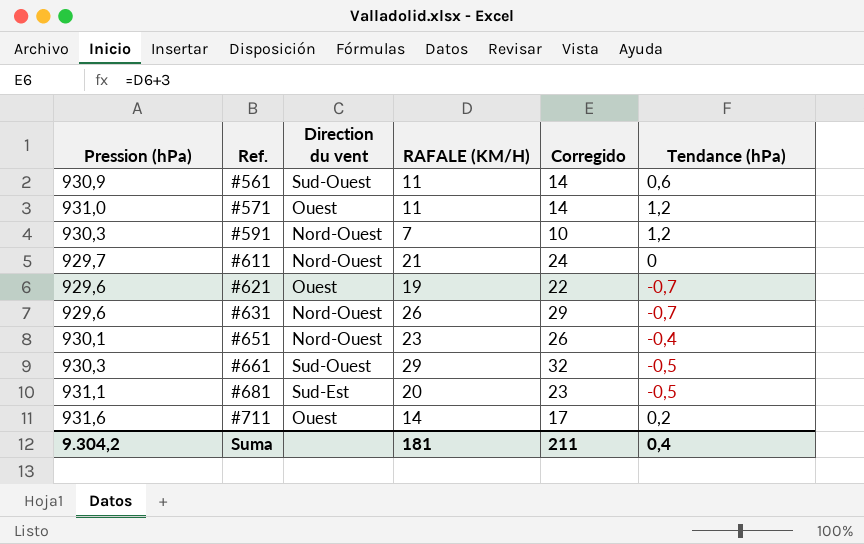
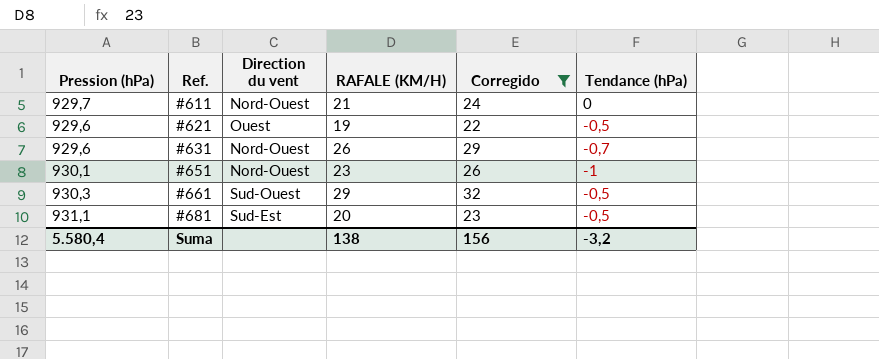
filter: none -> Corregido >= 22
#621 | Tendance (hPa): -0,7 -> -0,5
#651 | Tendance (hPa): -0,4 -> -1
Suma | Pression (hPa): 9.304,2 -> 5.580,4
Suma | RAFALE (KM/H): 181 -> 138
Suma | Corregido: 211 -> 156
Suma | Tendance (hPa): 0,4 -> -3,2

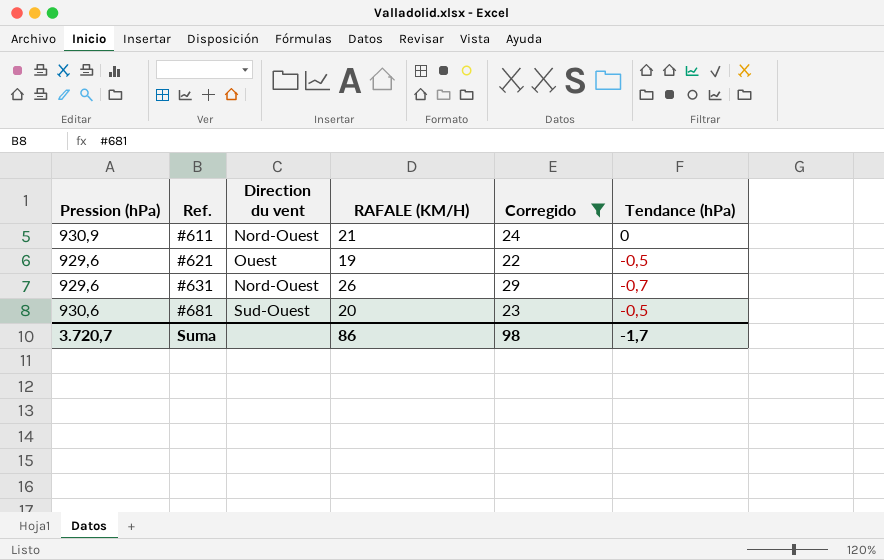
row #651: 930,1 | Nord-Ouest | 23 | 26 | -1 -> none
row #661: 930,3 | Sud-Ouest | 29 | 32 | -0,5 -> none
#611 | Pression (hPa): 929,7 -> 930,9
#681 | Pression (hPa): 931,1 -> 930,6
#681 | Direction du vent: Sud-Est -> Sud-Ouest
Suma | Pression (hPa): 5.580,4 -> 3.720,7
Suma | RAFALE (KM/H): 138 -> 86
Suma | Corregido: 156 -> 98
Suma | Tendance (hPa): -3,2 -> -1,7

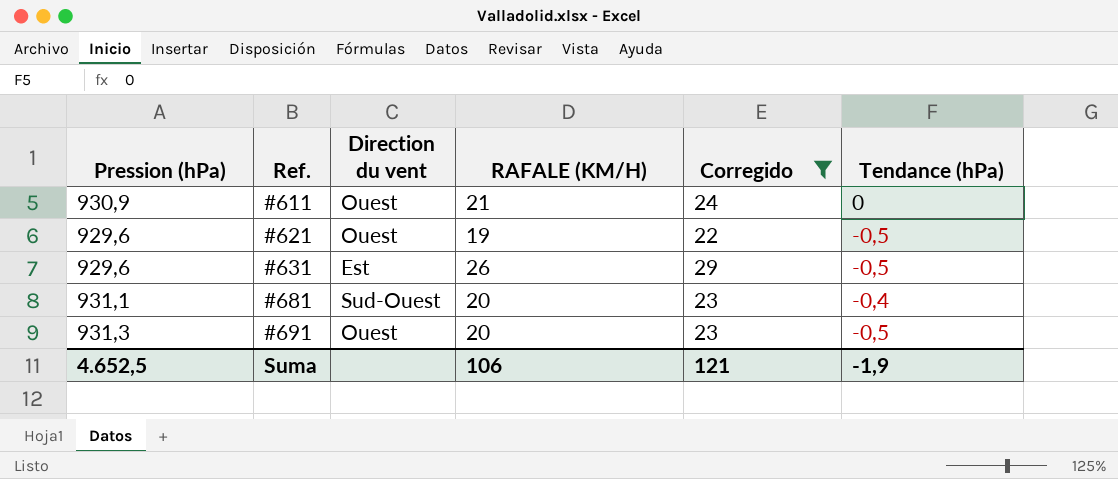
#611 | Direction du vent: Nord-Ouest -> Ouest
#631 | Direction du vent: Nord-Ouest -> Est
#631 | Tendance (hPa): -0,7 -> -0,5
#681 | Pression (hPa): 930,6 -> 931,1
#681 | Tendance (hPa): -0,5 -> -0,4
row #691: none -> 931,3 | Ouest | 20 | 23 | -0,5
Suma | Pression (hPa): 3.720,7 -> 4.652,5
Suma | RAFALE (KM/H): 86 -> 106
Suma | Corregido: 98 -> 121
Suma | Tendance (hPa): -1,7 -> -1,9

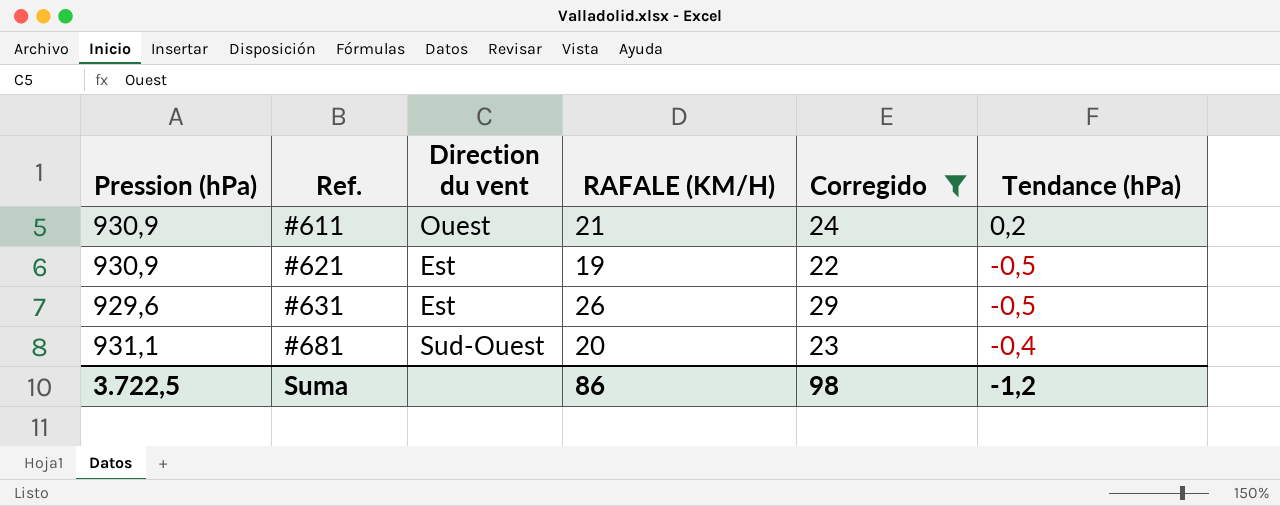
row #691: 931,3 | Ouest | 20 | 23 | -0,5 -> none
#611 | Tendance (hPa): 0 -> 0,2
#621 | Pression (hPa): 929,6 -> 930,9
#621 | Direction du vent: Ouest -> Est
Suma | Pression (hPa): 4.652,5 -> 3.722,5
Suma | RAFALE (KM/H): 106 -> 86
Suma | Corregido: 121 -> 98
Suma | Tendance (hPa): -1,9 -> -1,2

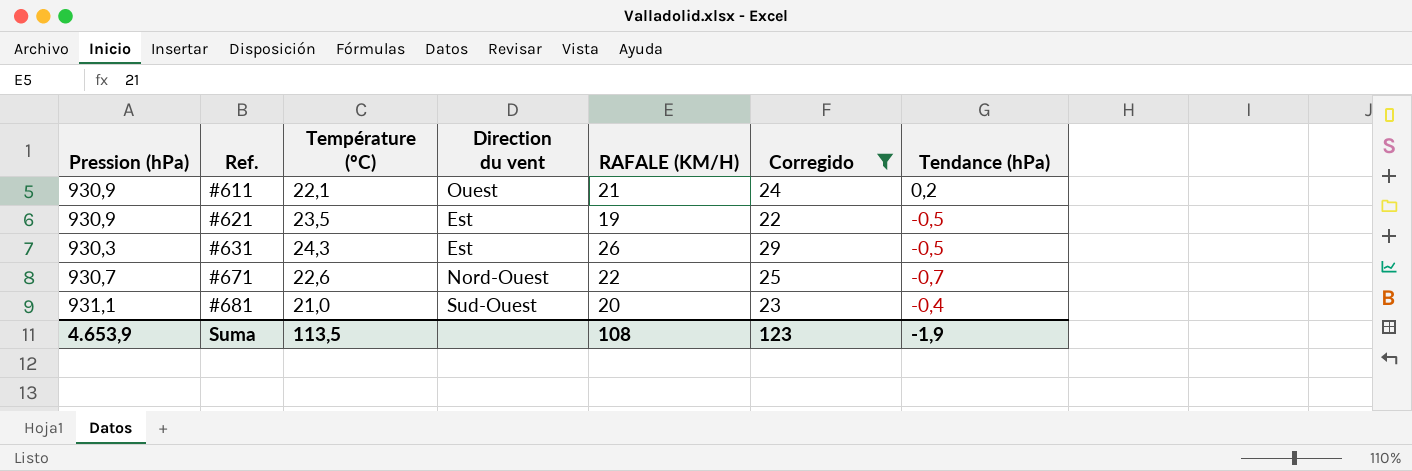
column Température (ºC) | position: none -> 3
#631 | Pression (hPa): 929,6 -> 930,3
row #671: none -> 930,7 | 22,6 | Nord-Ouest | 22 | 25 | -0,7
Suma | Pression (hPa): 3.722,5 -> 4.653,9
Suma | RAFALE (KM/H): 86 -> 108
Suma | Corregido: 98 -> 123
Suma | Tendance (hPa): -1,2 -> -1,9

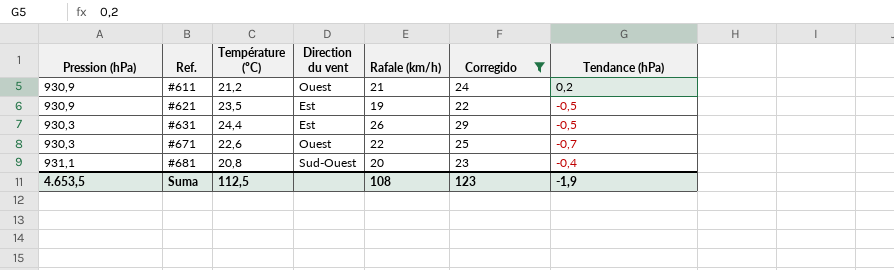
column name: RAFALE (KM/H) -> Rafale (km/h)
#611 | Température (ºC): 22,1 -> 21,2
#631 | Température (ºC): 24,3 -> 24,4
#671 | Pression (hPa): 930,7 -> 930,3
#671 | Direction du vent: Nord-Ouest -> Ouest
#681 | Température (ºC): 21,0 -> 20,8
Suma | Pression (hPa): 4.653,9 -> 4.653,5
Suma | Température (ºC): 113,5 -> 112,5

